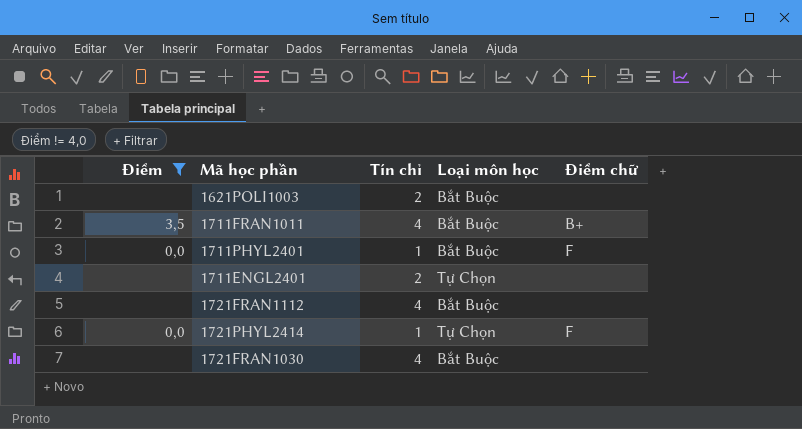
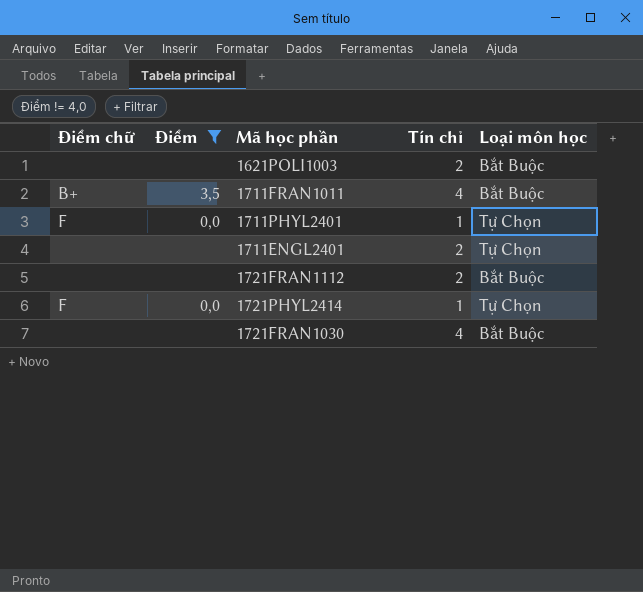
column Điểm chữ | position: 5 -> 1
1711PHYL2401 | Loại môn học: Bắt Buộc -> Tự Chọn
1721FRAN1112 | Tín chỉ: 4 -> 2

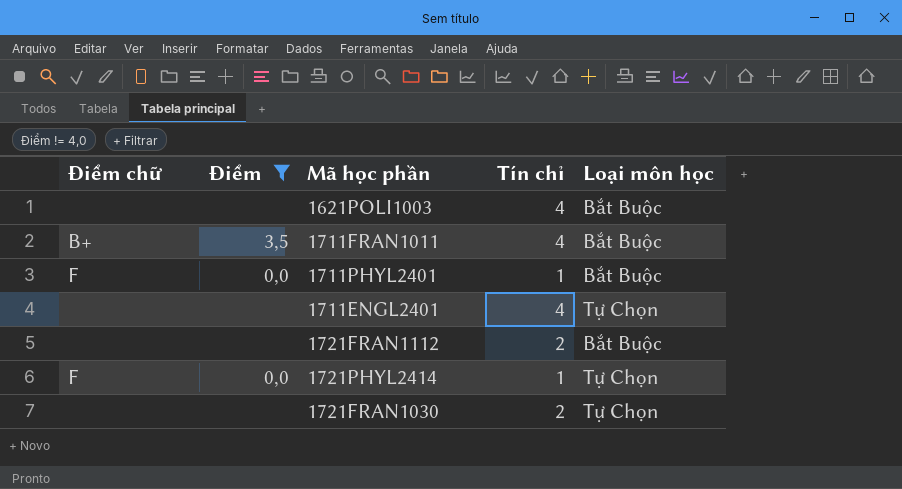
1621POLI1003 | Tín chỉ: 2 -> 4
1711PHYL2401 | Loại môn học: Tự Chọn -> Bắt Buộc
1711ENGL2401 | Tín chỉ: 2 -> 4
1721FRAN1030 | Tín chỉ: 4 -> 2
1721FRAN1030 | Loại môn học: Bắt Buộc -> Tự Chọn

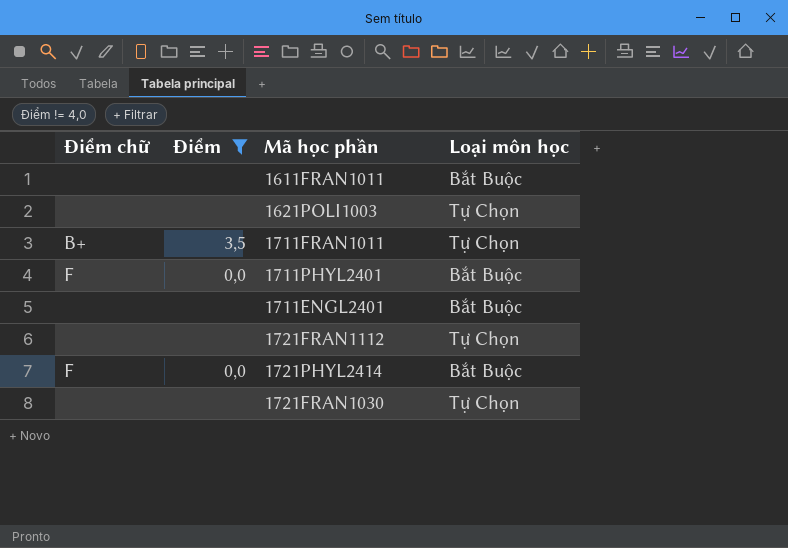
column Tín chỉ | position: 4 -> none
row 1611FRAN1011: none -> none | none | Bắt Buộc
1621POLI1003 | Loại môn học: Bắt Buộc -> Tự Chọn
1711FRAN1011 | Loại môn học: Bắt Buộc -> Tự Chọn
1711ENGL2401 | Loại môn học: Tự Chọn -> Bắt Buộc
1721FRAN1112 | Loại môn học: Bắt Buộc -> Tự Chọn
1721PHYL2414 | Loại môn học: Tự Chọn -> Bắt Buộc

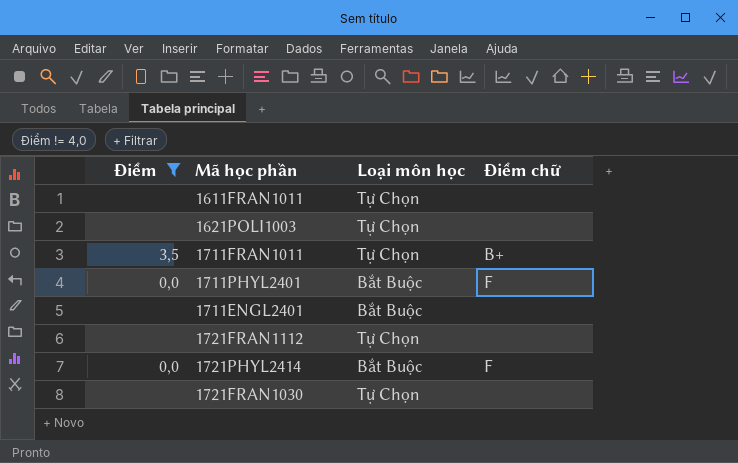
column Điểm chữ | position: 1 -> 4
1611FRAN1011 | Loại môn học: Bắt Buộc -> Tự Chọn

